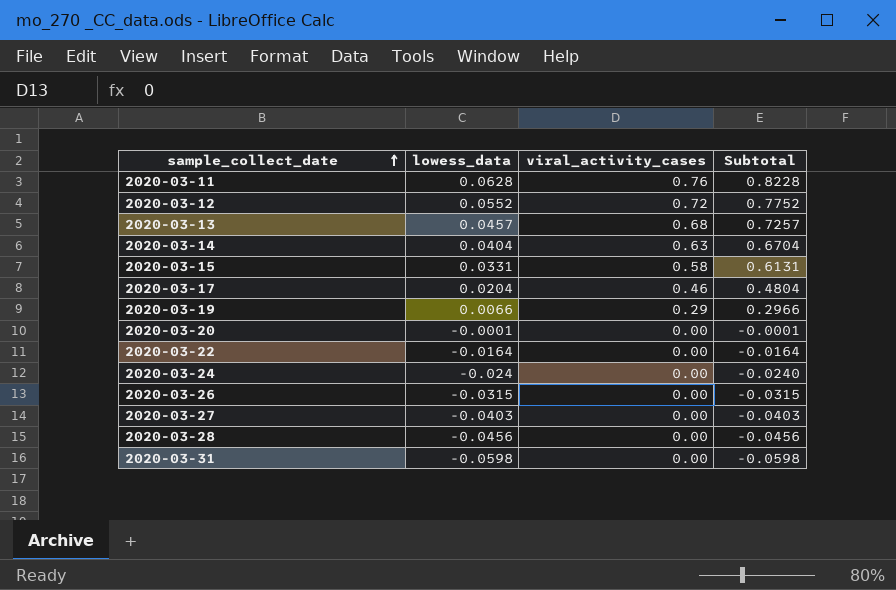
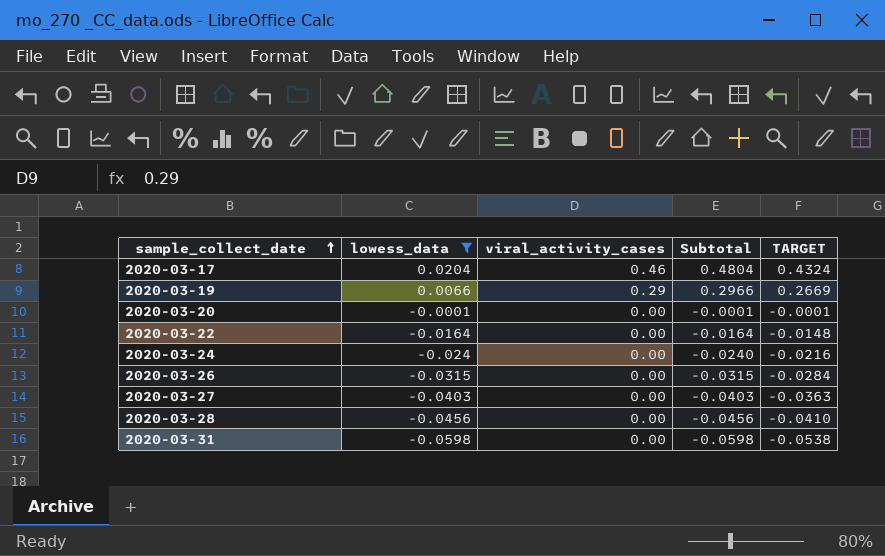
filter: none -> lowess_data <= 0.0204
column TARGET | formula: none -> [Subtotal] * 0.9

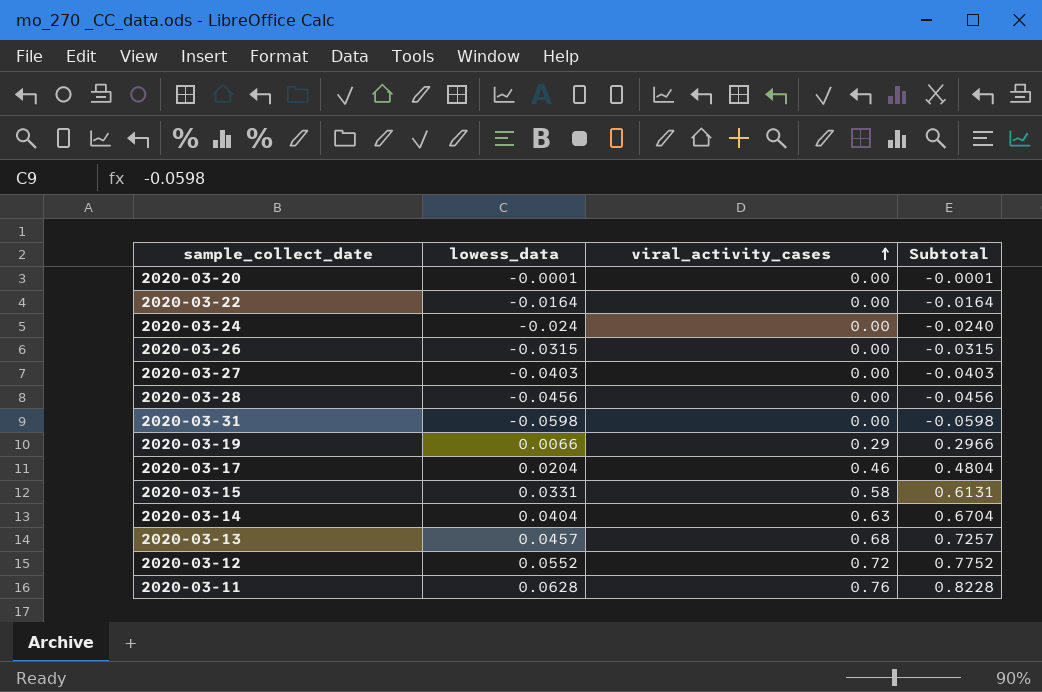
filter: lowess_data <= 0.0204 -> none
row order: sample_collect_date ascending -> viral_activity_cases ascending
column TARGET | formula: [Subtotal] * 0.9 -> none

